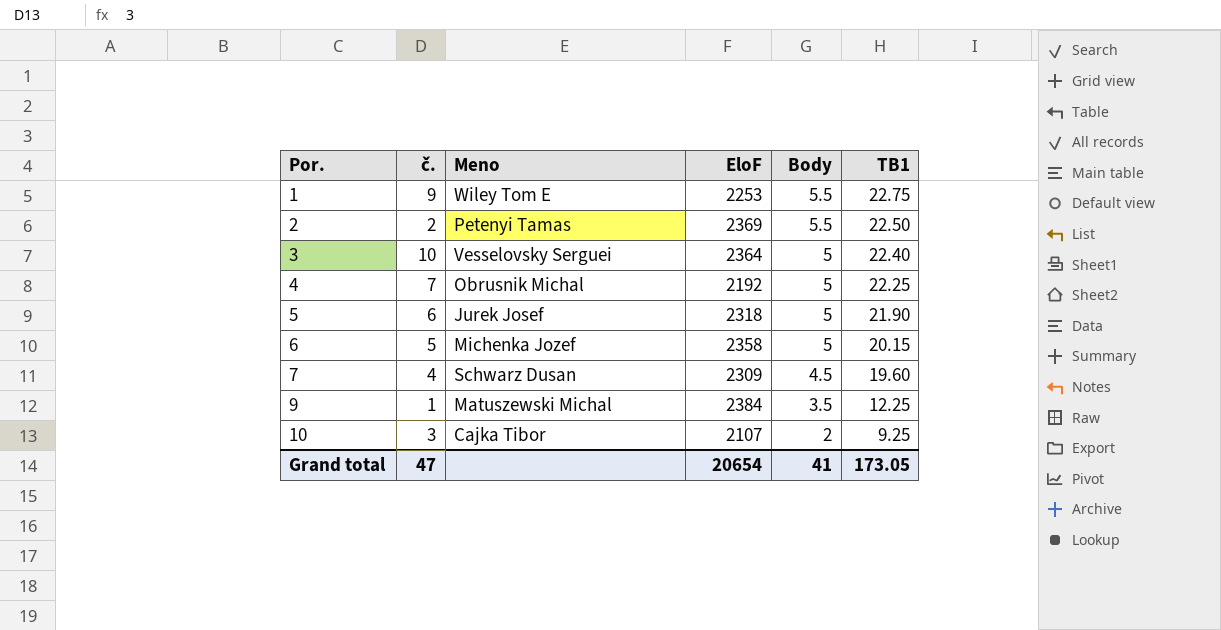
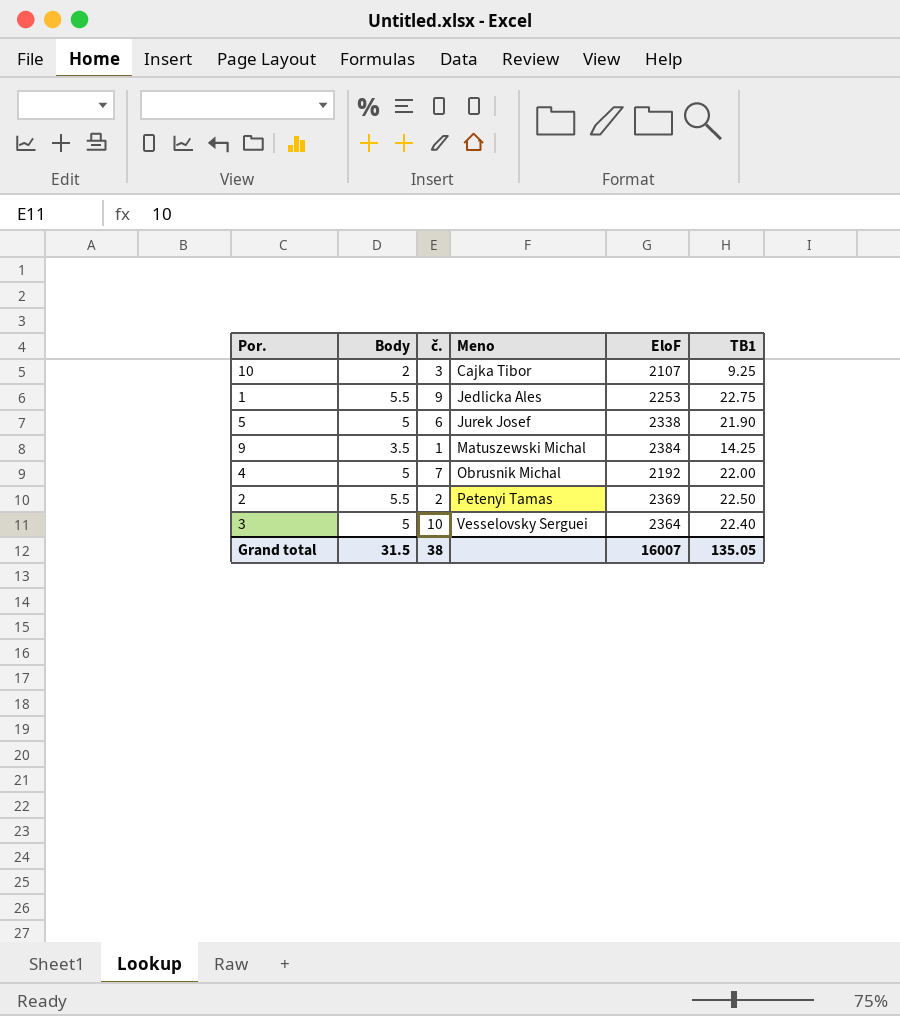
row order: Por. ascending -> Meno ascending
column Body | position: 5 -> 2
row 6: 5 | Michenka Jozef | 2358 | 5 | 20.15 -> none
row 7: 4 | Schwarz Dusan | 2309 | 4.5 | 19.60 -> none
1 | Meno: Wiley Tom E -> Jedlicka Ales
5 | EloF: 2318 -> 2338
9 | TB1: 12.25 -> 14.25
4 | TB1: 22.25 -> 22.00
Grand total | Body: 41 -> 31.5
Grand total | č.: 47 -> 38
Grand total | EloF: 20654 -> 16007
Grand total | TB1: 173.05 -> 135.05

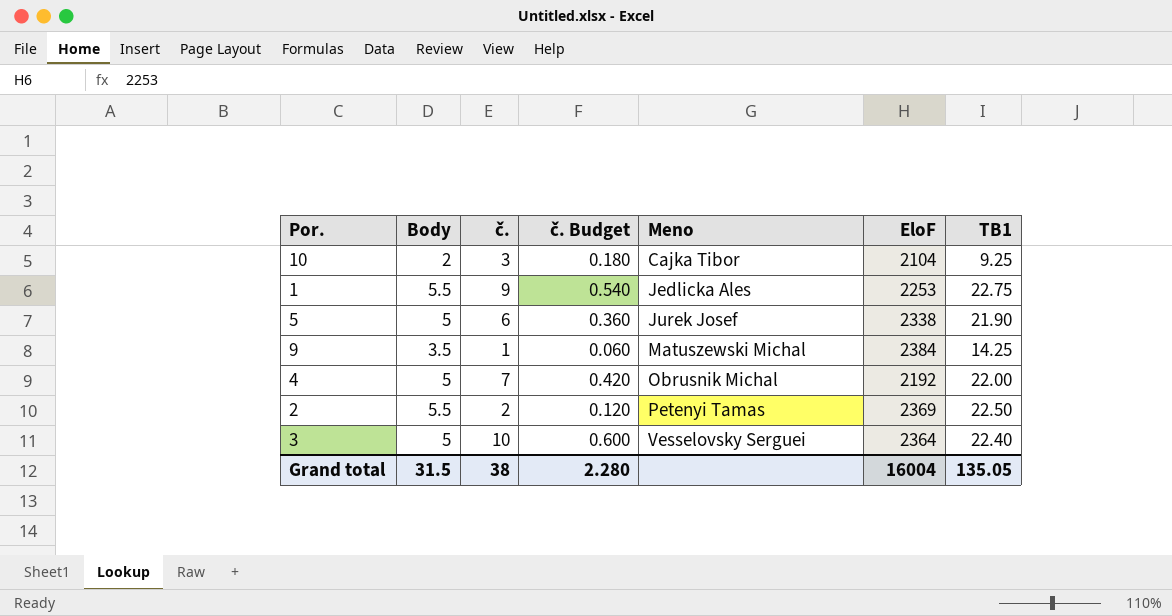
column č. Budget | formula: none -> [č.] * 0.06
10 | EloF: 2107 -> 2104
Grand total | EloF: 16007 -> 16004

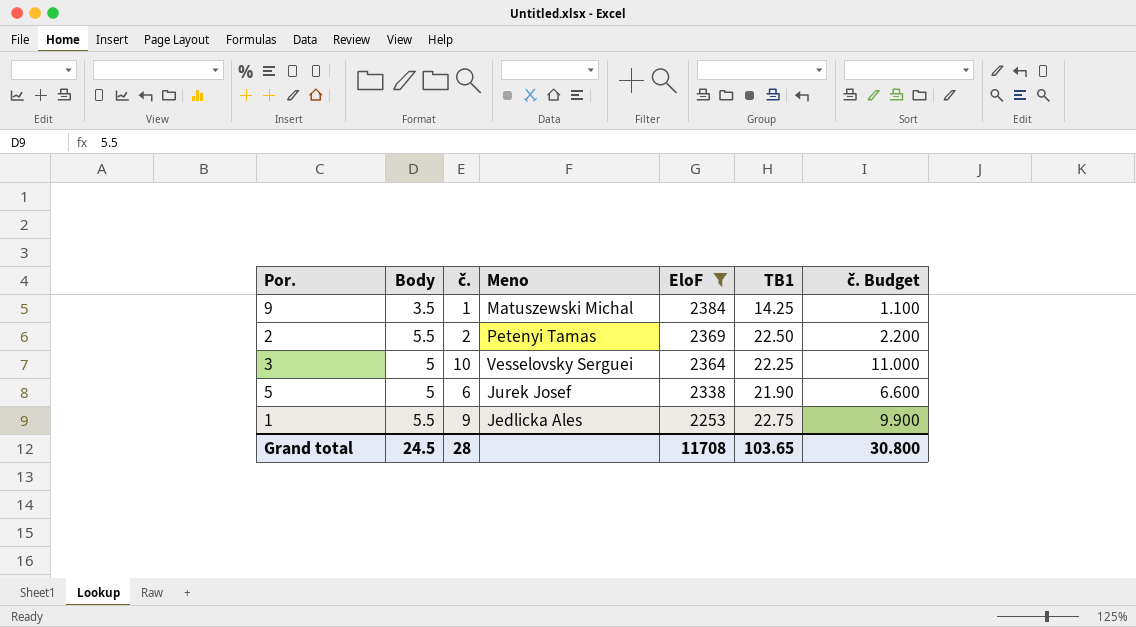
filter: none -> EloF >= 2253
row order: Meno ascending -> EloF descending
column č. Budget | formula: [č.] * 0.06 -> [č.] * 1.1
column č. Budget | position: 4 -> 7
3 | TB1: 22.40 -> 22.25
Grand total | Body: 31.5 -> 24.5
Grand total | č.: 38 -> 28
Grand total | EloF: 16004 -> 11708
Grand total | TB1: 135.05 -> 103.65
Grand total | č. Budget: 2.280 -> 30.800

